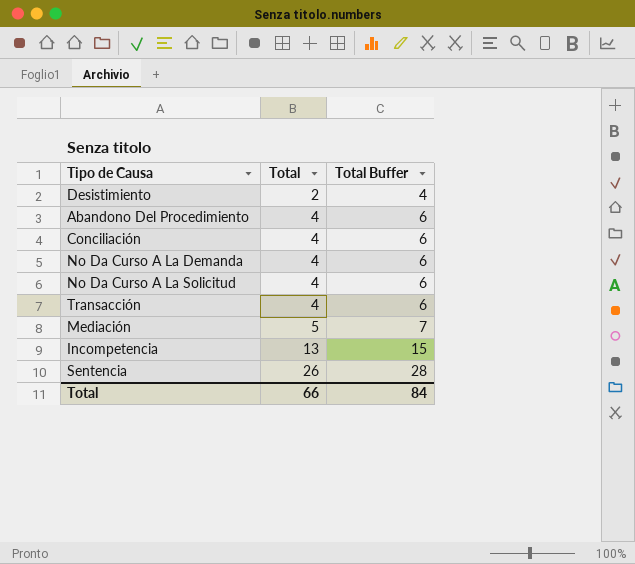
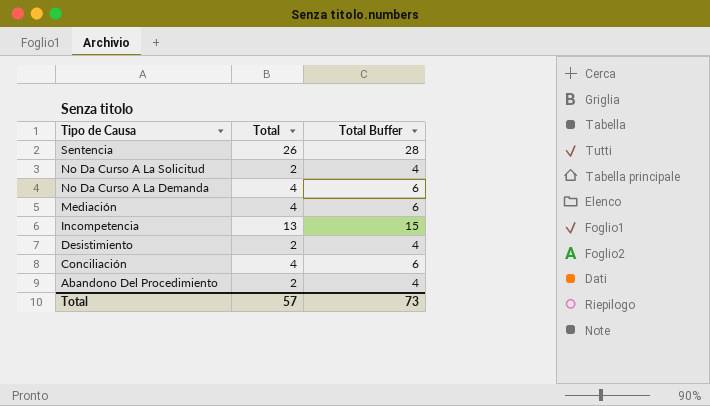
row order: Total ascending -> Tipo de Causa descending
row Transacción: 4 | 6 -> none
No Da Curso A La Solicitud | Total: 4 -> 2
No Da Curso A La Solicitud | Total Buffer: 6 -> 4
Mediación | Total: 5 -> 4
Mediación | Total Buffer: 7 -> 6
Abandono Del Procedimiento | Total: 4 -> 2
Abandono Del Procedimiento | Total Buffer: 6 -> 4
Total | Total: 66 -> 57
Total | Total Buffer: 84 -> 73

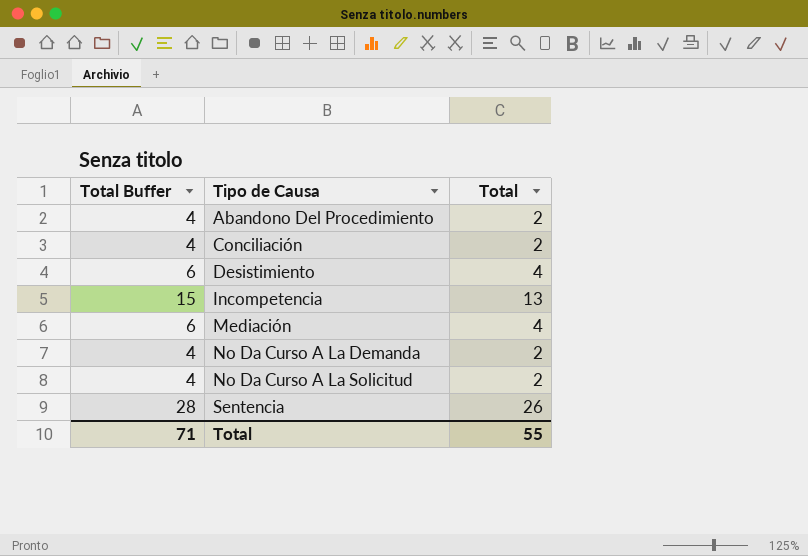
row order: Tipo de Causa descending -> Tipo de Causa ascending
column Total Buffer | position: 3 -> 1
Conciliación | Total Buffer: 6 -> 4
Conciliación | Total: 4 -> 2
Desistimiento | Total Buffer: 4 -> 6
Desistimiento | Total: 2 -> 4
No Da Curso A La Demanda | Total Buffer: 6 -> 4
No Da Curso A La Demanda | Total: 4 -> 2
Total | Total Buffer: 73 -> 71
Total | Total: 57 -> 55

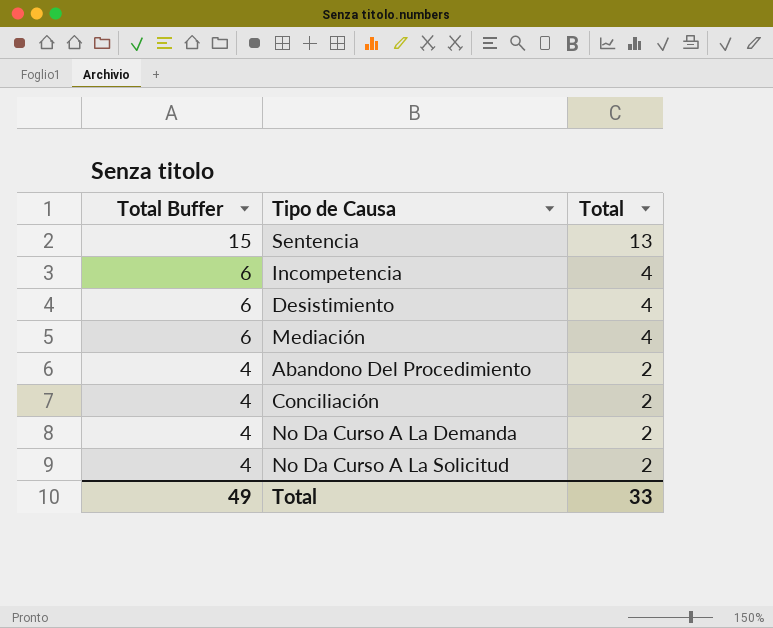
row order: Tipo de Causa ascending -> Total Buffer descending
Sentencia | Total Buffer: 28 -> 15
Sentencia | Total: 26 -> 13
Incompetencia | Total Buffer: 15 -> 6
Incompetencia | Total: 13 -> 4
Total | Total Buffer: 71 -> 49
Total | Total: 55 -> 33

